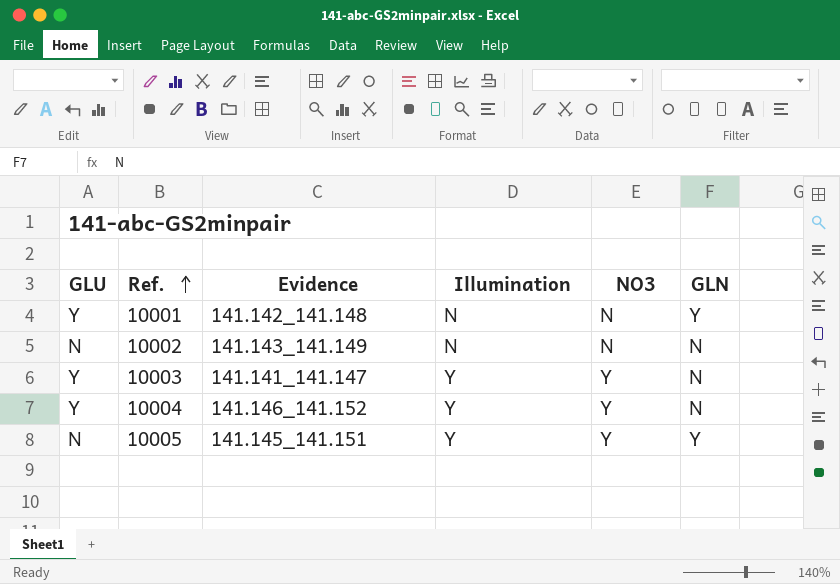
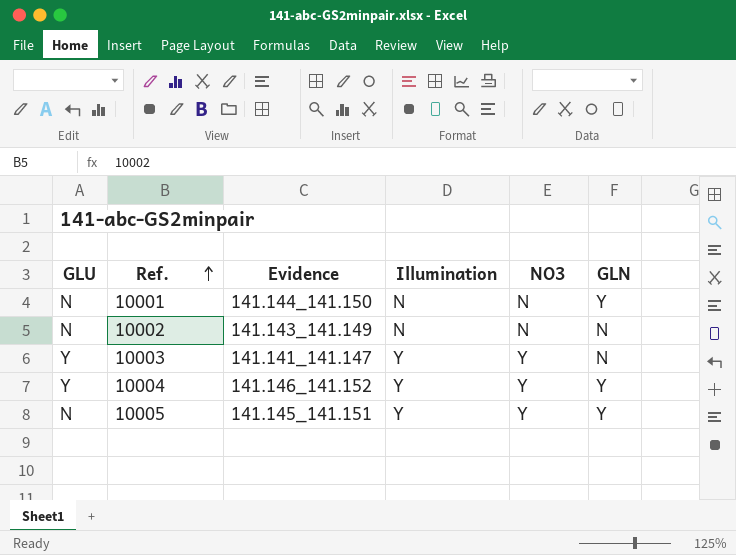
10001 | GLU: Y -> N
10001 | Evidence: 141.142_141.148 -> 141.144_141.150
10004 | GLN: N -> Y

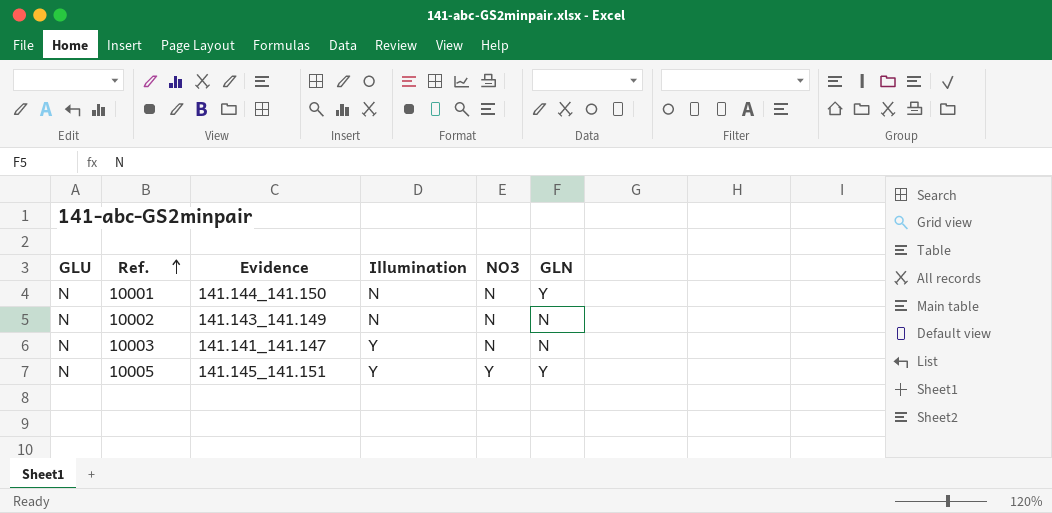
row 10004: Y | 141.146_141.152 | Y | Y | Y -> none
10003 | GLU: Y -> N
10003 | NO3: Y -> N

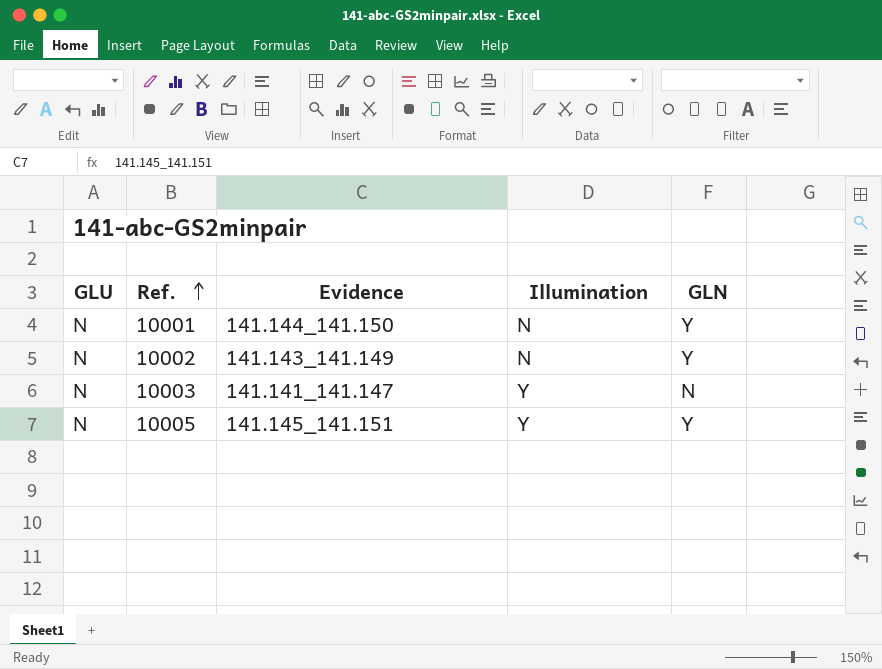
column NO3 | position: 5 -> none
10002 | GLN: N -> Y

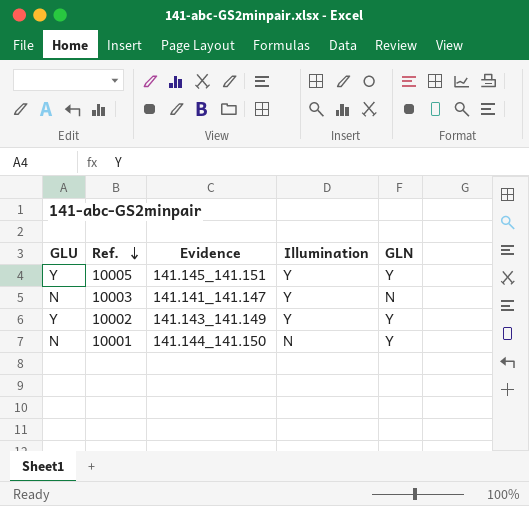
row order: Ref. ascending -> Ref. descending
10005 | GLU: N -> Y
10002 | GLU: N -> Y
10002 | Illumination: N -> Y

